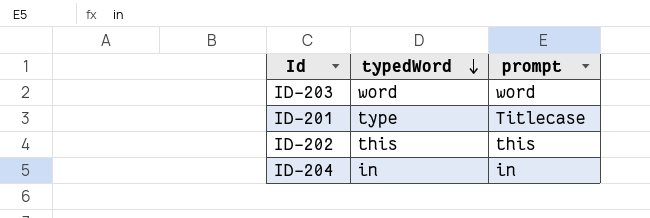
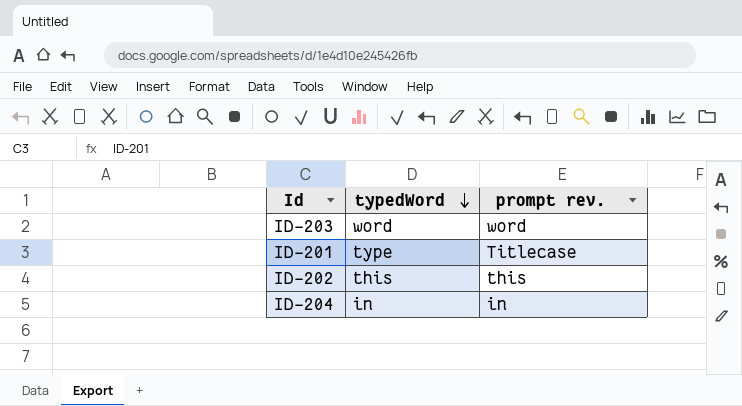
column name: prompt -> prompt rev.

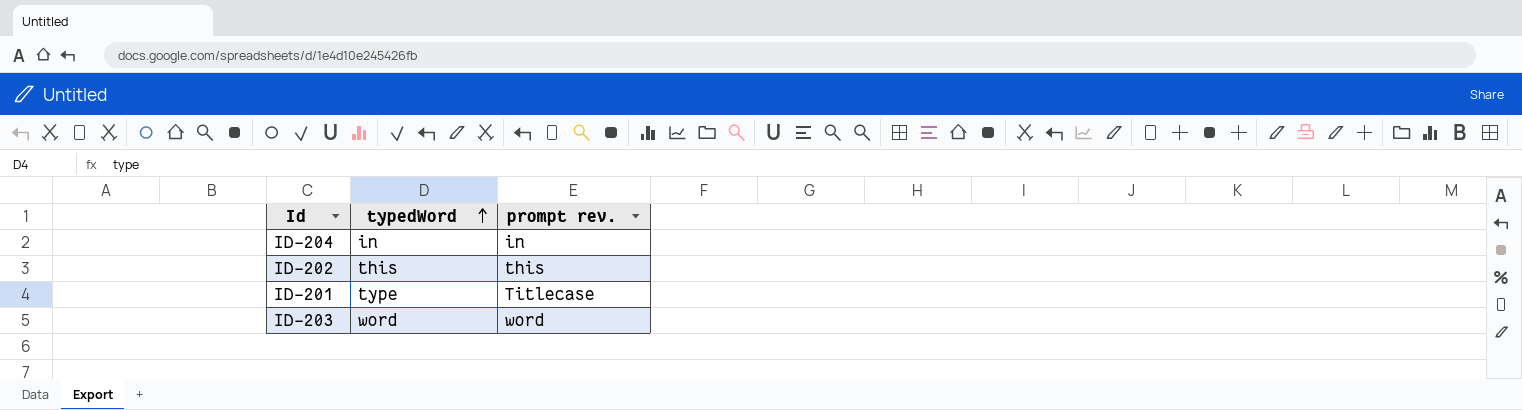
row order: typedWord descending -> typedWord ascending

